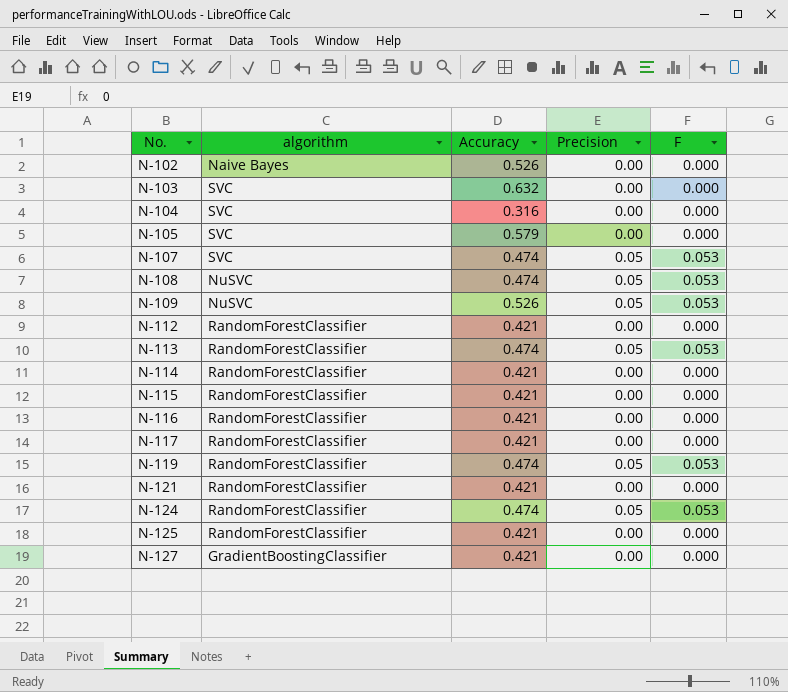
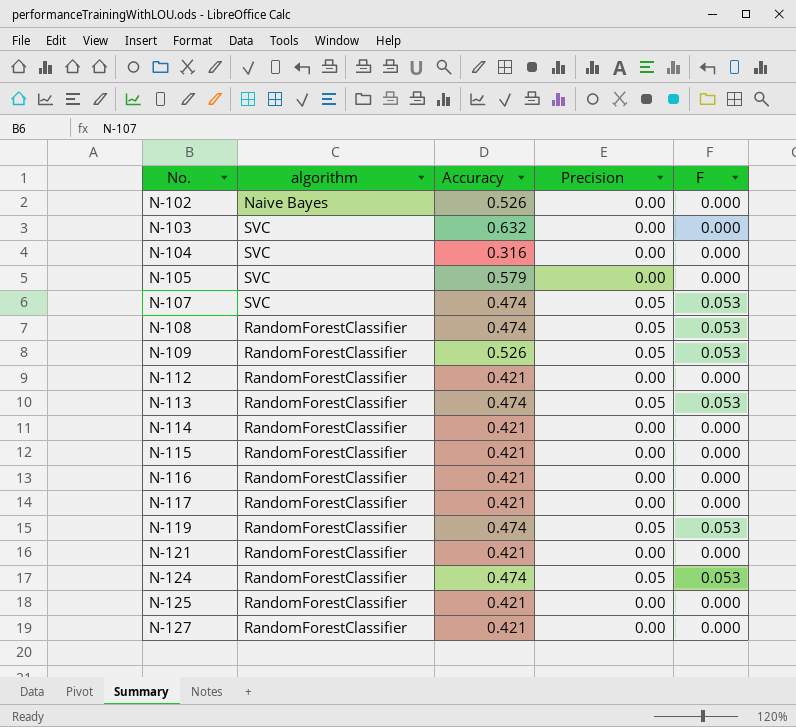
N-108 | algorithm: NuSVC -> RandomForestClassifier
N-109 | algorithm: NuSVC -> RandomForestClassifier
N-127 | algorithm: GradientBoostingClassifier -> RandomForestClassifier

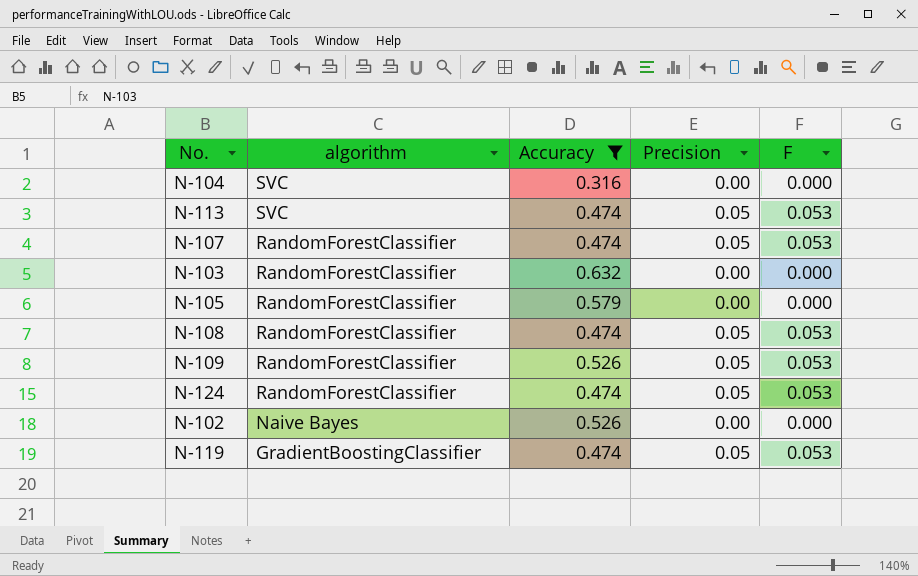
filter: none -> Accuracy != 0.421
row order: No. ascending -> algorithm descending
N-113 | algorithm: RandomForestClassifier -> SVC
N-107 | algorithm: SVC -> RandomForestClassifier
N-103 | algorithm: SVC -> RandomForestClassifier
N-105 | algorithm: SVC -> RandomForestClassifier
N-119 | algorithm: RandomForestClassifier -> GradientBoostingClassifier

